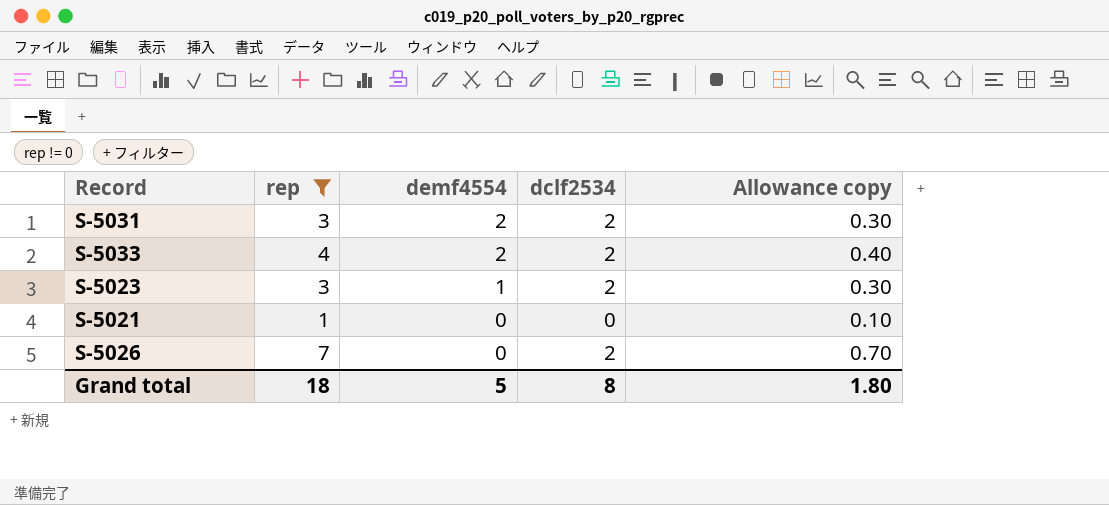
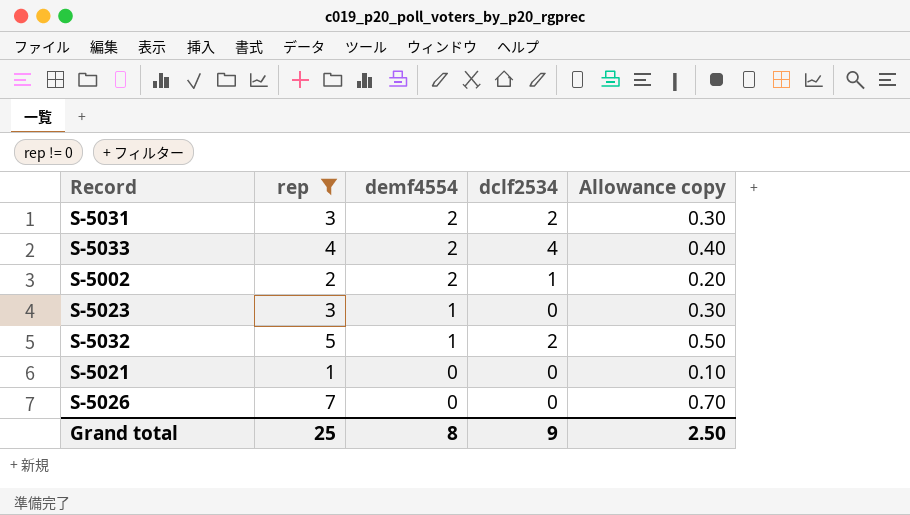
S-5033 | dclf2534: 2 -> 4
row S-5002: none -> 2 | 2 | 1 | 0.20
S-5023 | dclf2534: 2 -> 0
row S-5032: none -> 5 | 1 | 2 | 0.50
S-5026 | dclf2534: 2 -> 0
Grand total | rep: 18 -> 25
Grand total | demf4554: 5 -> 8
Grand total | dclf2534: 8 -> 9
Grand total | Allowance copy: 1.80 -> 2.50

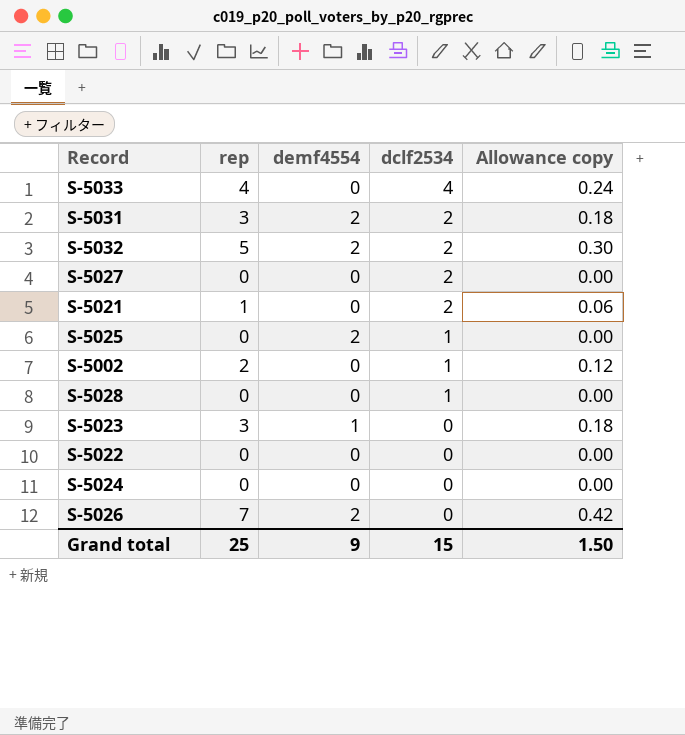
filter: rep != 0 -> none
row order: demf4554 descending -> dclf2534 descending
column Allowance copy | formula: [rep] * 0.1 -> [rep] * 0.06
S-5033 | demf4554: 2 -> 0
S-5032 | demf4554: 1 -> 2
S-5021 | dclf2534: 0 -> 2
S-5002 | demf4554: 2 -> 0
S-5026 | demf4554: 0 -> 2
Grand total | demf4554: 8 -> 9
Grand total | dclf2534: 9 -> 15
Grand total | Allowance copy: 2.50 -> 1.50

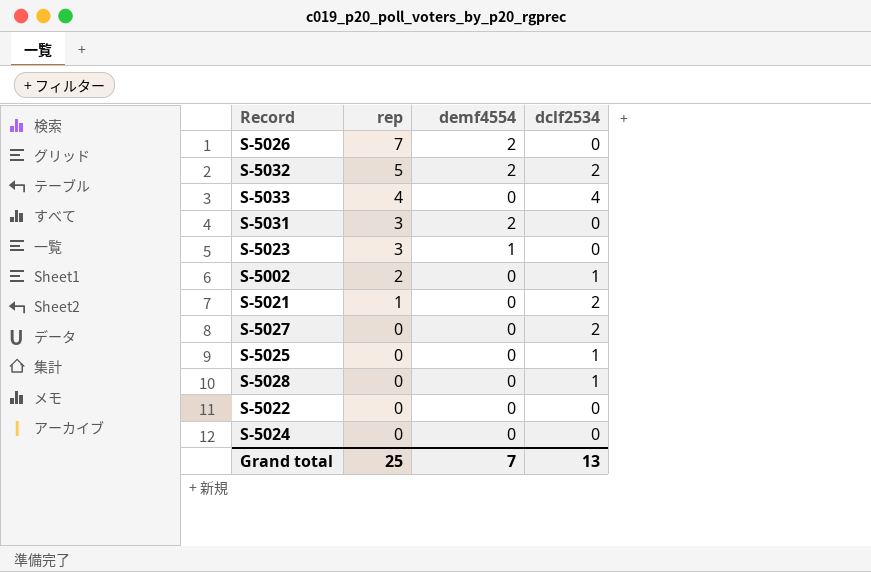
row order: dclf2534 descending -> rep descending
column Allowance copy | formula: [rep] * 0.06 -> none
S-5031 | dclf2534: 2 -> 0
S-5025 | demf4554: 2 -> 0
Grand total | demf4554: 9 -> 7
Grand total | dclf2534: 15 -> 13

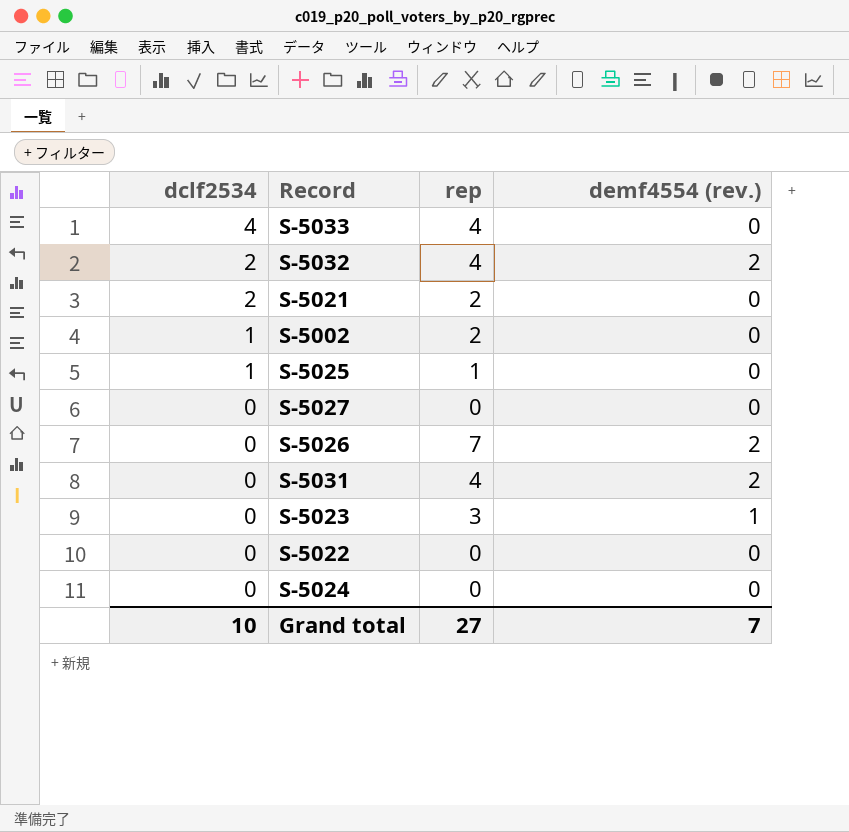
row order: rep descending -> dclf2534 descending
column dclf2534 | position: 4 -> 1
column name: demf4554 -> demf4554 (rev.)
row S-5028: 0 | 0 | 1 -> none
S-5032 | rep: 5 -> 4
S-5021 | rep: 1 -> 2
S-5025 | rep: 0 -> 1
S-5027 | dclf2534: 2 -> 0
S-5031 | rep: 3 -> 4
Grand total | dclf2534: 13 -> 10
Grand total | rep: 25 -> 27

